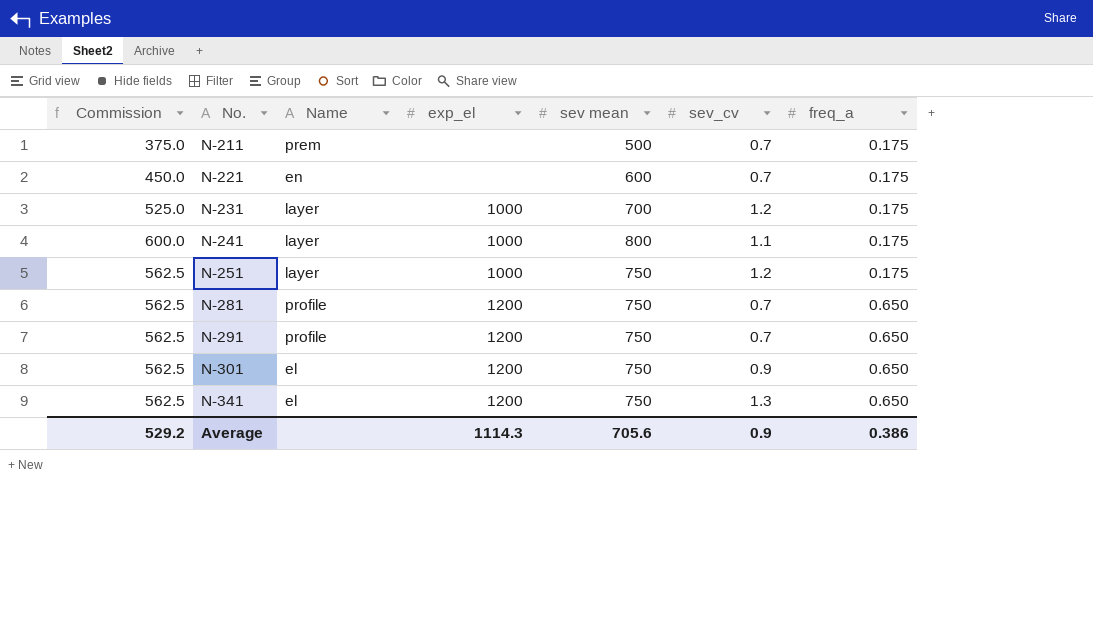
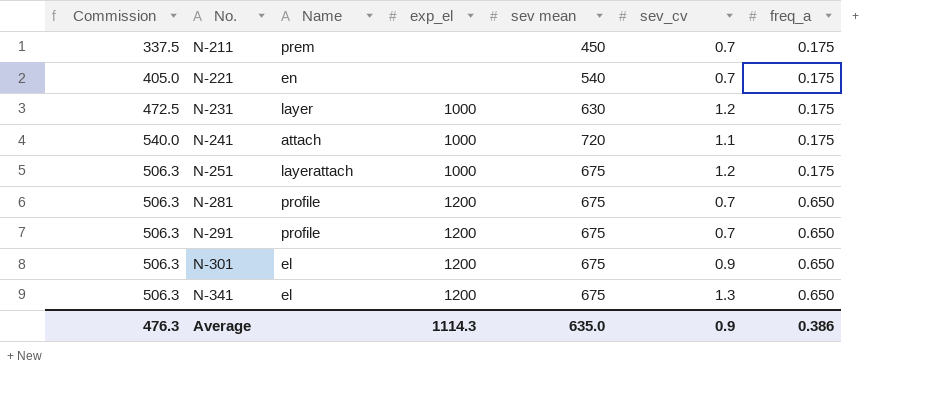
N-211 | Commission: 375.0 -> 337.5
N-211 | sev mean: 500 -> 450
N-221 | Commission: 450.0 -> 405.0
N-221 | sev mean: 600 -> 540
N-231 | Commission: 525.0 -> 472.5
N-231 | sev mean: 700 -> 630
N-241 | Commission: 600.0 -> 540.0
N-241 | Name: layer -> attach
N-241 | sev mean: 800 -> 720
N-251 | Commission: 562.5 -> 506.3
N-251 | Name: layer -> layerattach
N-251 | sev mean: 750 -> 675
N-281 | Commission: 562.5 -> 506.3
N-281 | sev mean: 750 -> 675
N-291 | Commission: 562.5 -> 506.3
N-291 | sev mean: 750 -> 675
N-301 | Commission: 562.5 -> 506.3
N-301 | sev mean: 750 -> 675
N-341 | Commission: 562.5 -> 506.3
N-341 | sev mean: 750 -> 675
Average | Commission: 529.2 -> 476.3
Average | sev mean: 705.6 -> 635.0

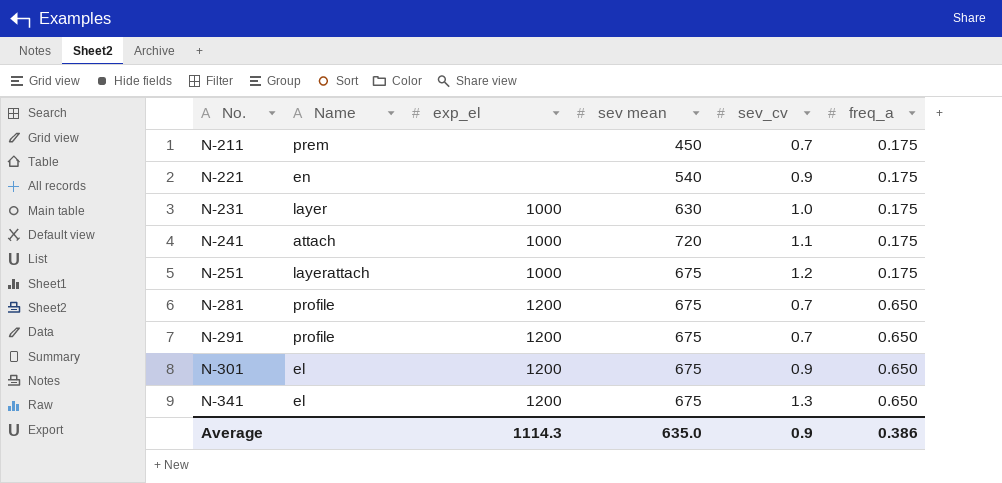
column Commission | formula: [sev mean] * 0.75 -> none
N-221 | sev_cv: 0.7 -> 0.9
N-231 | sev_cv: 1.2 -> 1.0

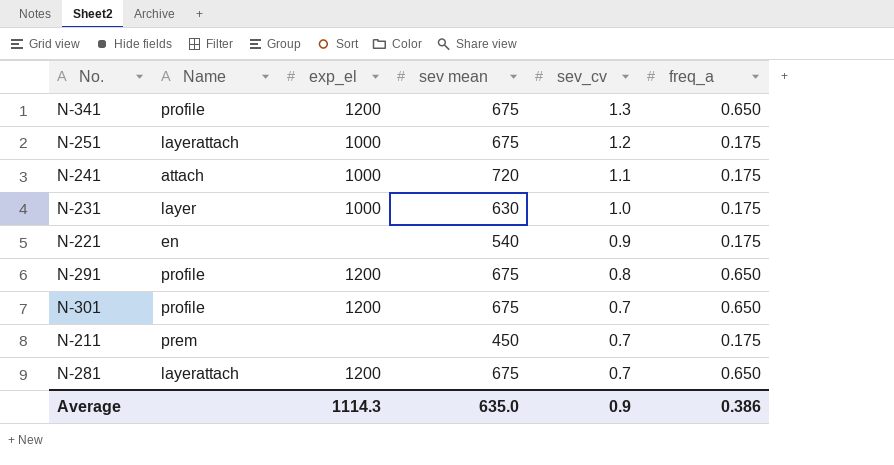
row order: No. ascending -> sev_cv descending
N-341 | Name: el -> profile
N-291 | sev_cv: 0.7 -> 0.8
N-301 | Name: el -> profile
N-301 | sev_cv: 0.9 -> 0.7
N-281 | Name: profile -> layerattach

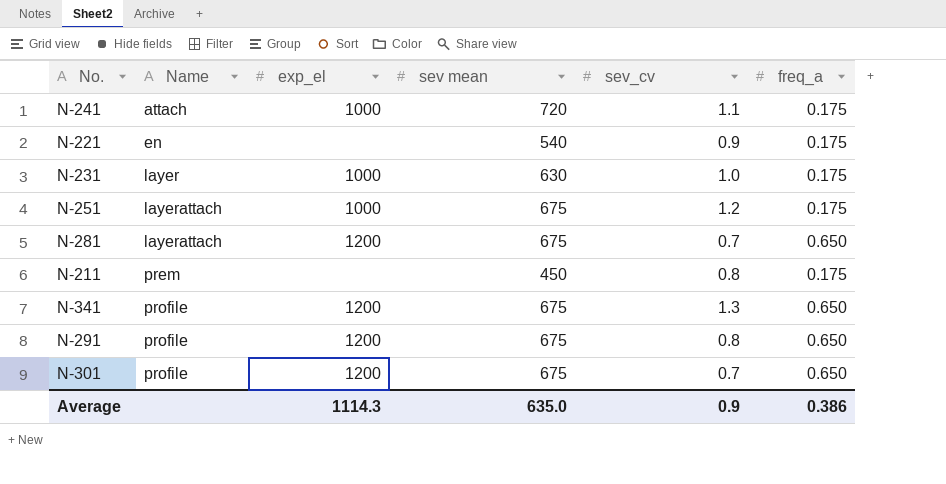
row order: sev_cv descending -> Name ascending
N-211 | sev_cv: 0.7 -> 0.8

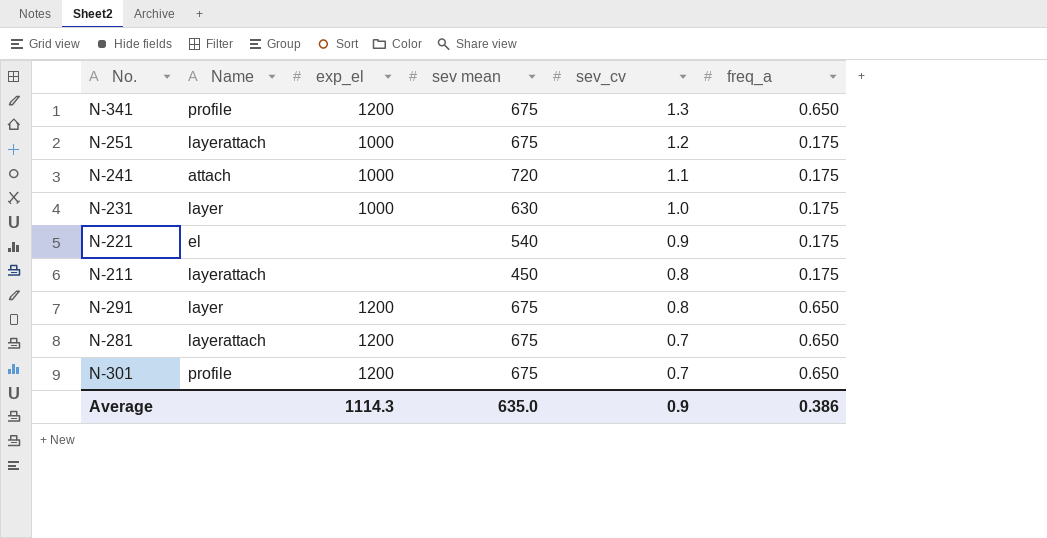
row order: Name ascending -> sev_cv descending
N-221 | Name: en -> el
N-211 | Name: prem -> layerattach
N-291 | Name: profile -> layer

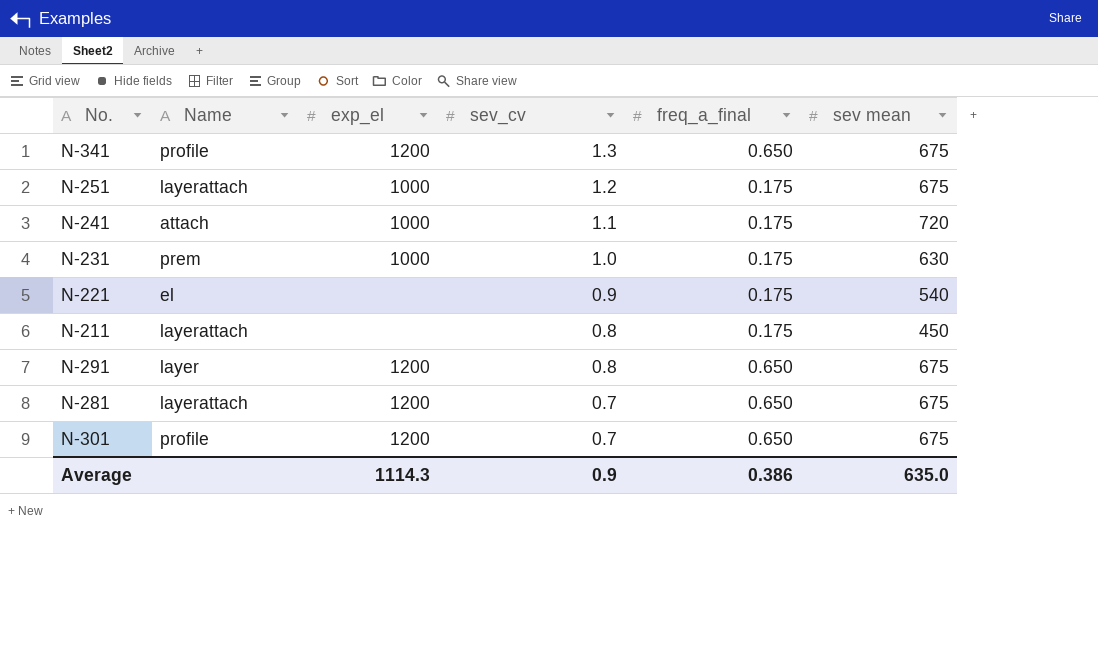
column name: freq_a -> freq_a_final
column sev mean | position: 4 -> 6
N-231 | Name: layer -> prem

